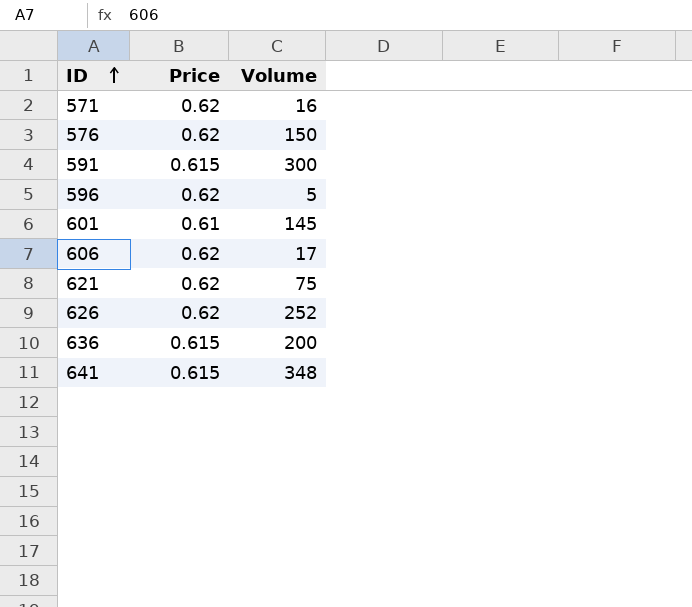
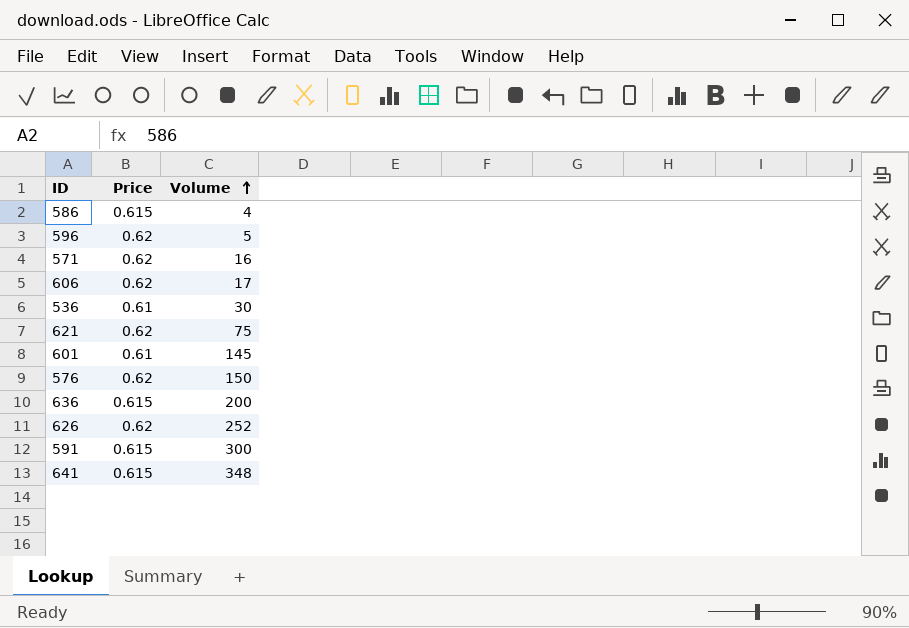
row order: ID ascending -> Volume ascending
row 586: none -> 0.615 | 4
row 536: none -> 0.61 | 30

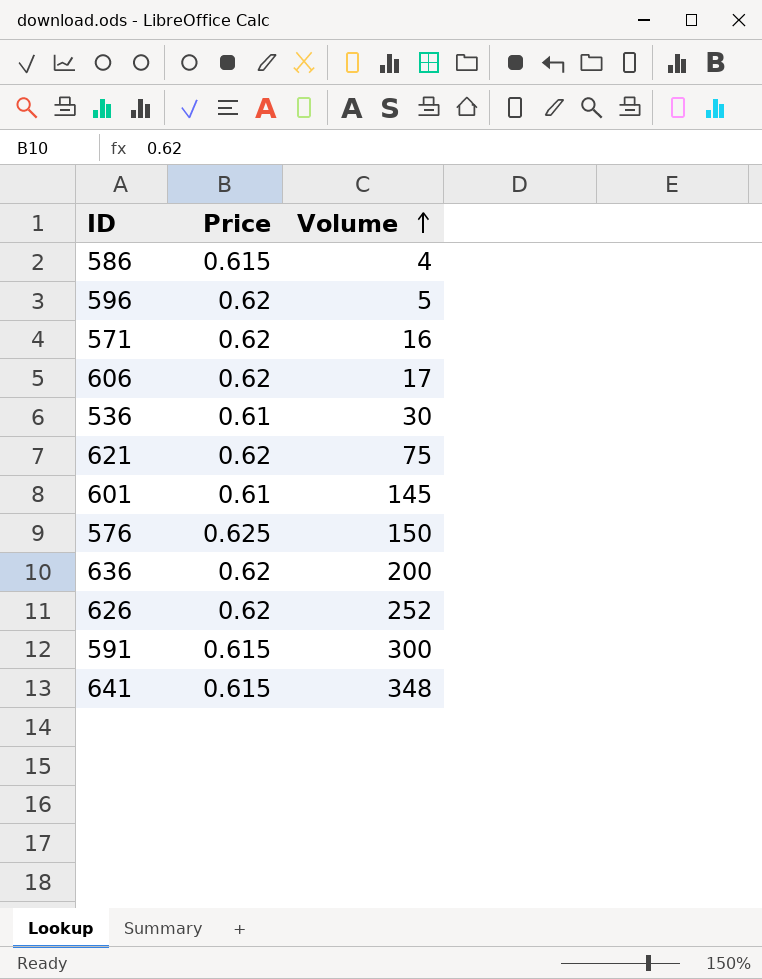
576 | Price: 0.62 -> 0.625
636 | Price: 0.615 -> 0.62

